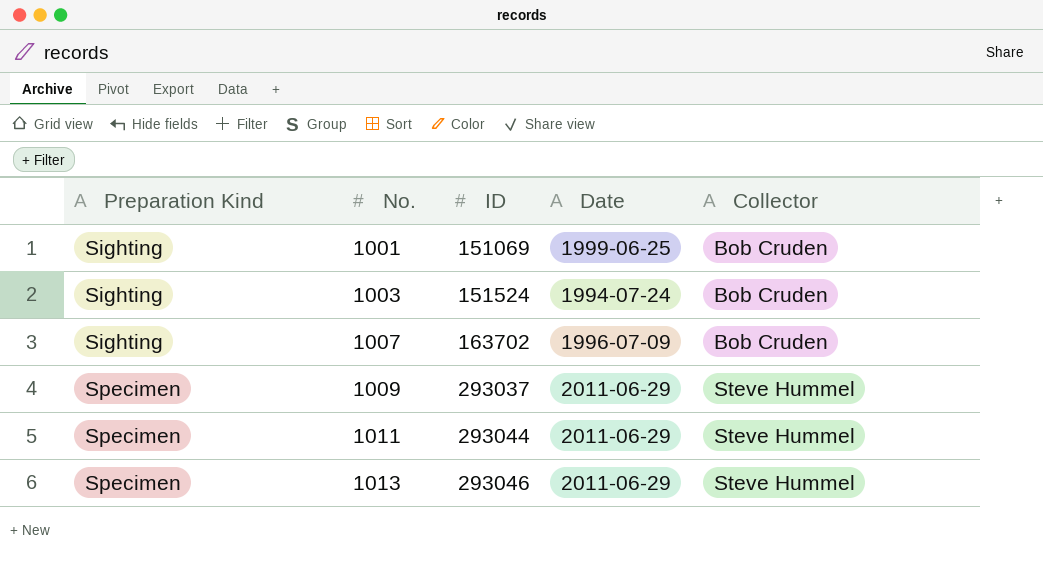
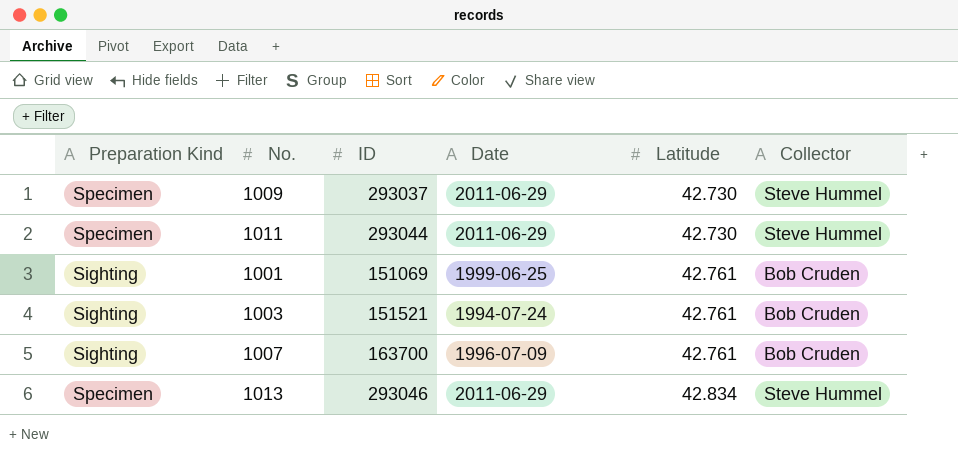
row order: Preparation Kind ascending -> Latitude ascending
column Latitude | position: none -> 5
1003 | ID: 151524 -> 151521
1007 | ID: 163702 -> 163700

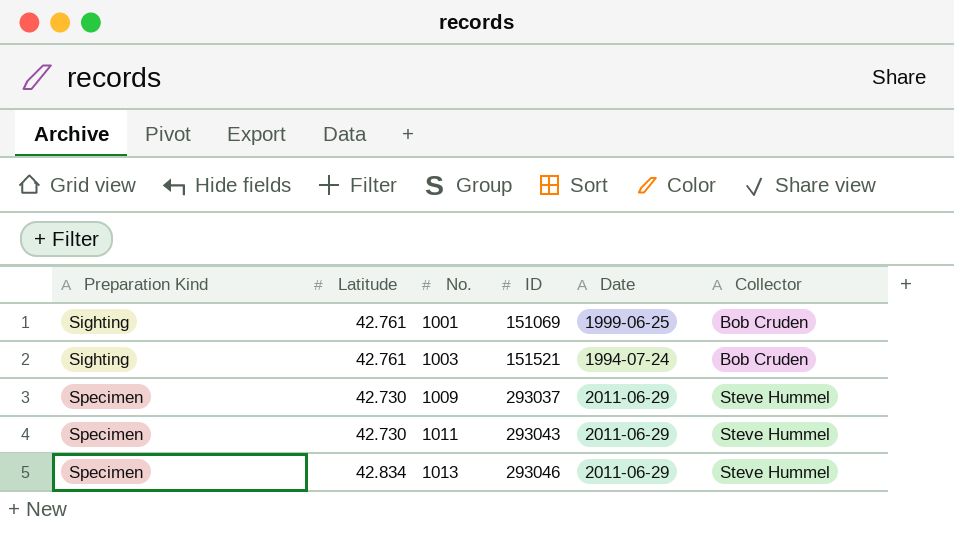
row order: Latitude ascending -> Preparation Kind ascending
column Latitude | position: 5 -> 2
row 1007: Sighting | 163700 | 1996-07-09 | 42.761 | Bob Cruden -> none
1011 | ID: 293044 -> 293043

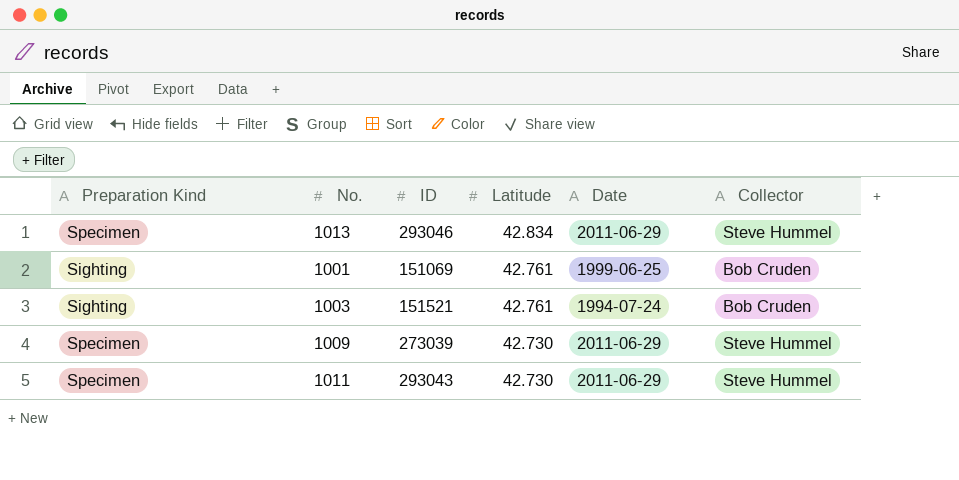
row order: Preparation Kind ascending -> Latitude descending
column Latitude | position: 2 -> 4
1009 | ID: 293037 -> 273039

